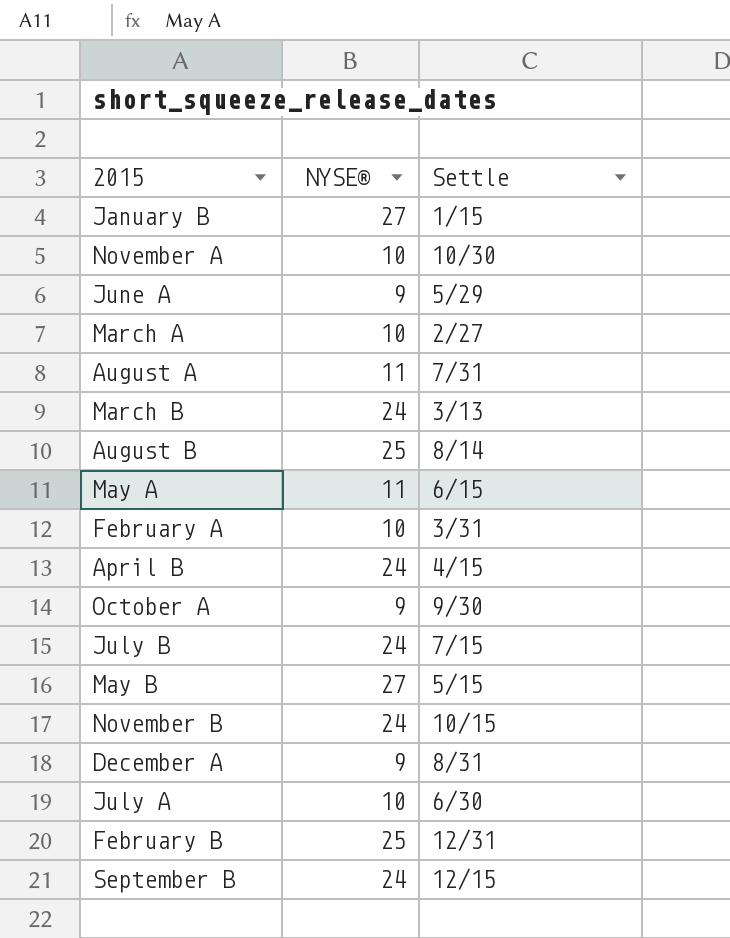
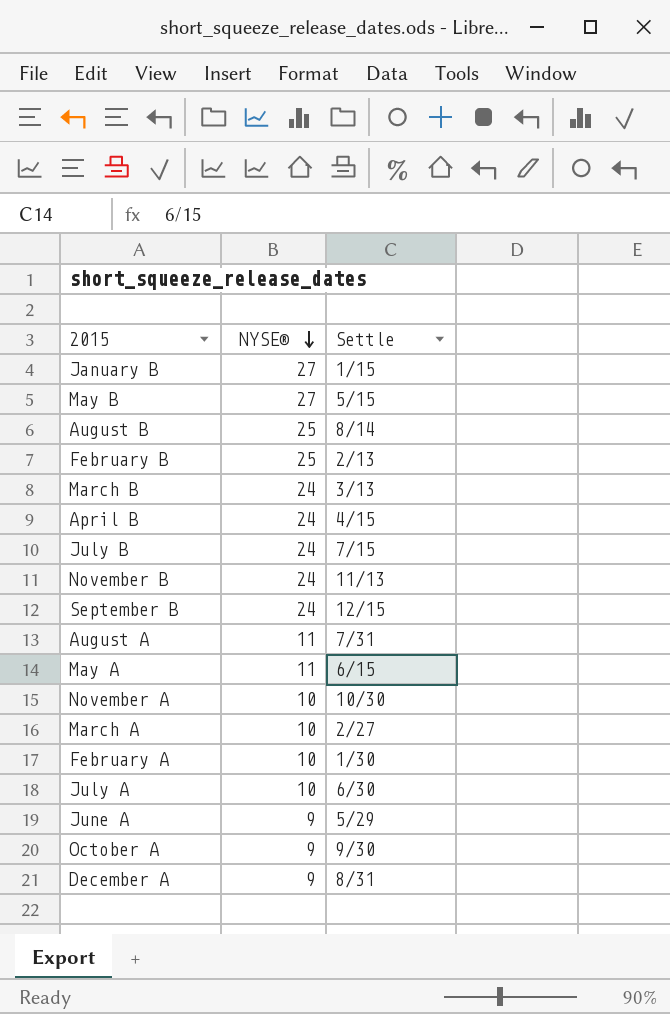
row order: none -> NYSE® descending
February B | Settle: 12/31 -> 2/13
November B | Settle: 10/15 -> 11/13
February A | Settle: 3/31 -> 1/30

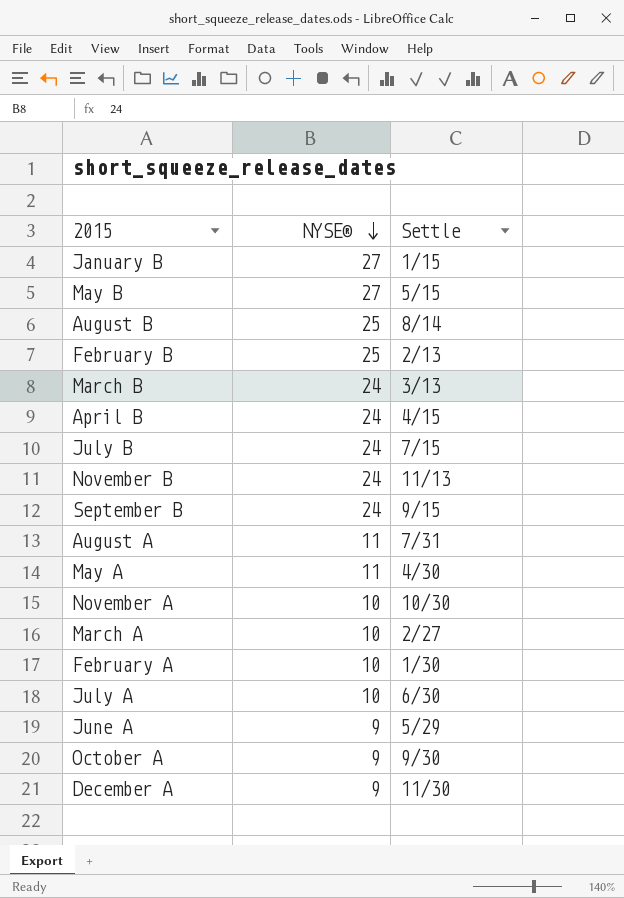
September B | Settle: 12/15 -> 9/15
May A | Settle: 6/15 -> 4/30
December A | Settle: 8/31 -> 11/30

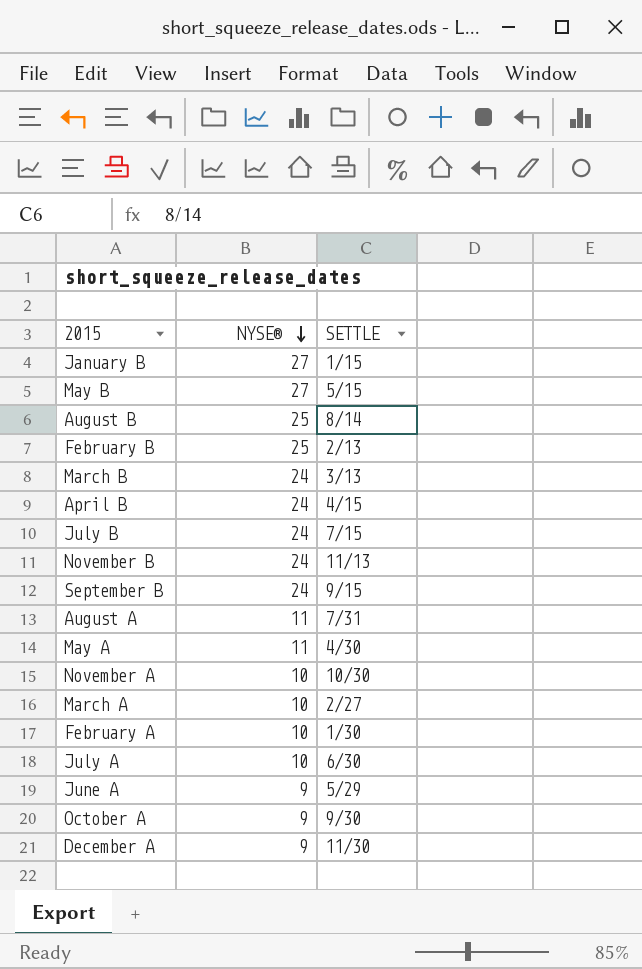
column name: Settle -> SETTLE

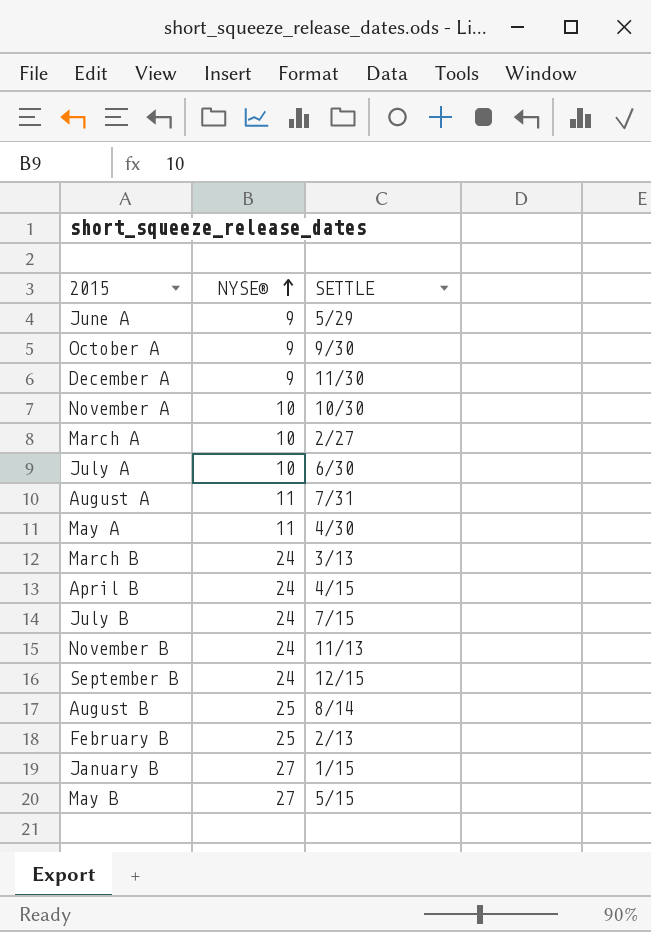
row order: NYSE® descending -> NYSE® ascending
row February A: 10 | 1/30 -> none
September B | SETTLE: 9/15 -> 12/15

